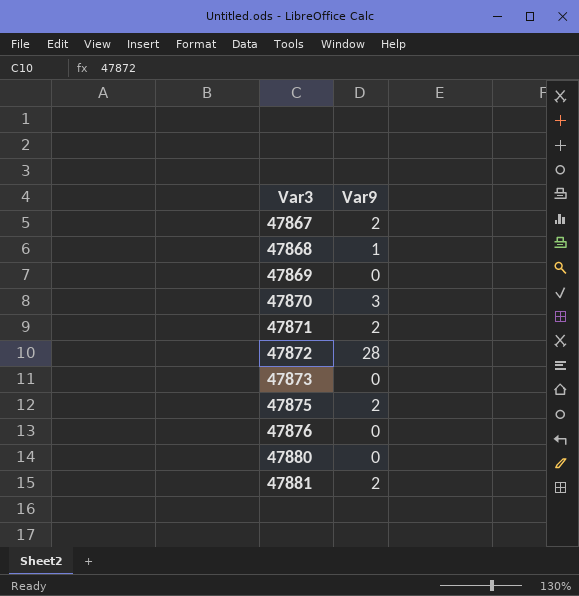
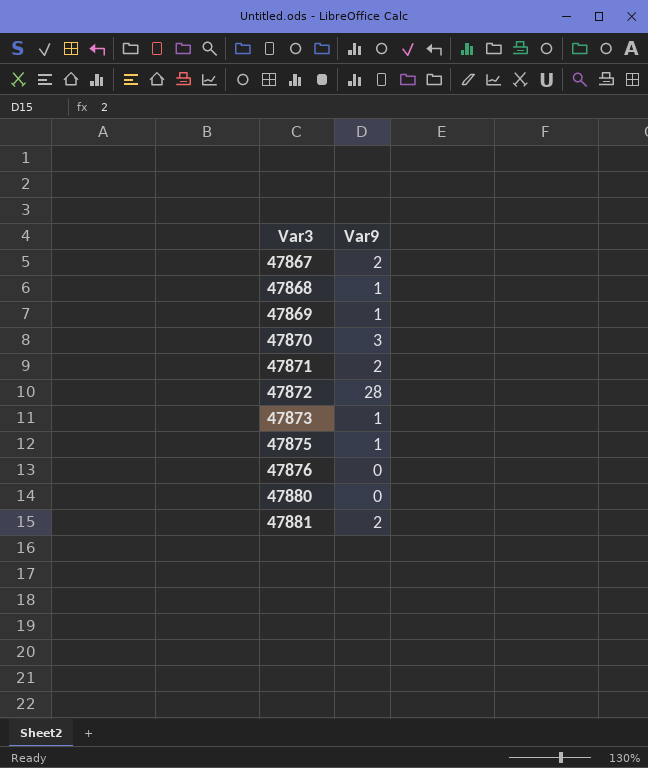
47869 | Var9: 0 -> 1
47873 | Var9: 0 -> 1
47875 | Var9: 2 -> 1

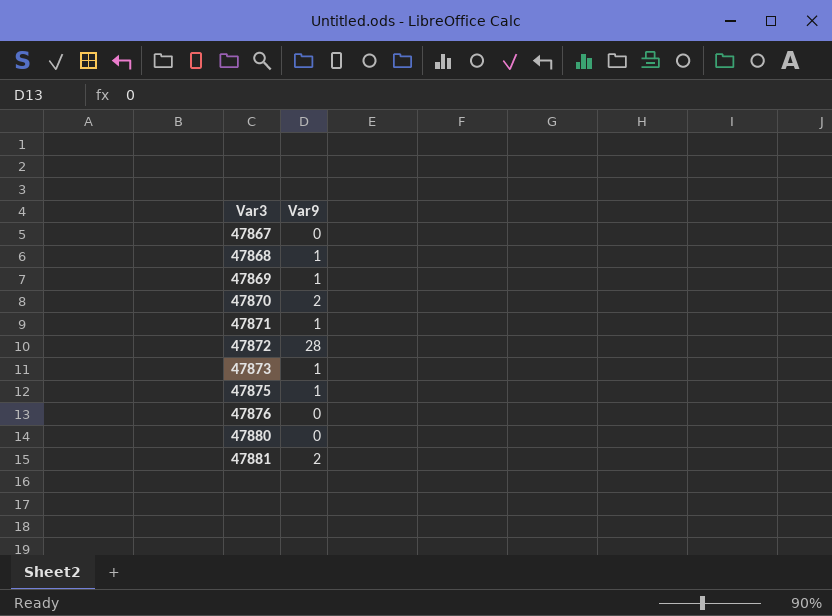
47867 | Var9: 2 -> 0
47870 | Var9: 3 -> 2
47871 | Var9: 2 -> 1

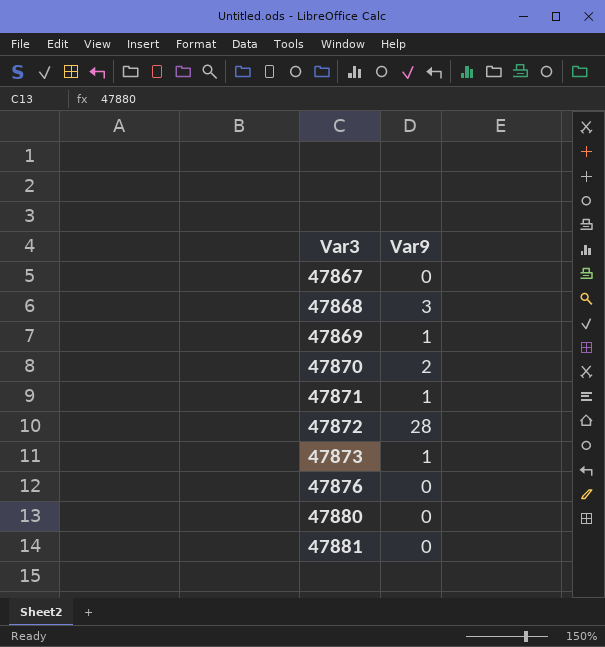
row 47875: 1 -> none
47868 | Var9: 1 -> 3
47881 | Var9: 2 -> 0

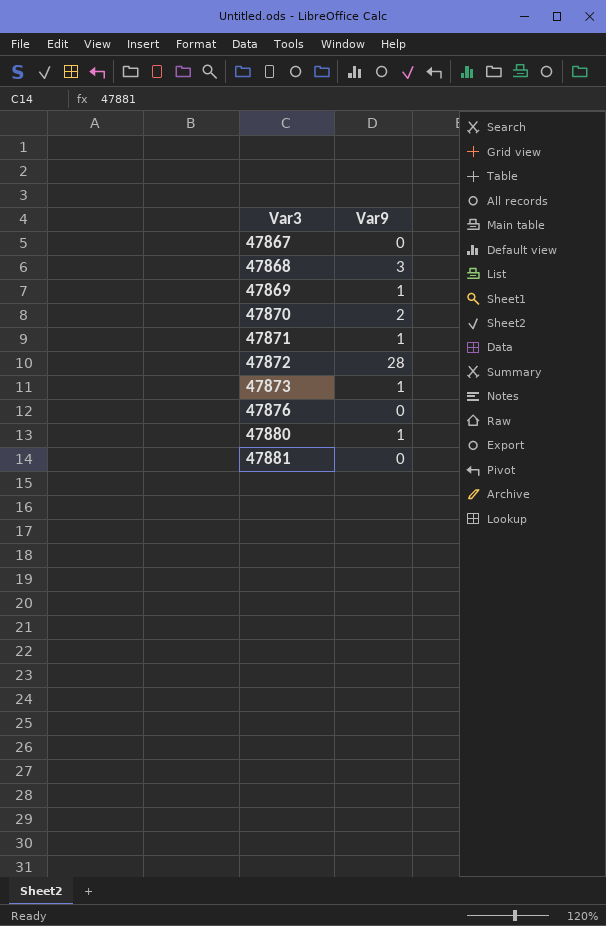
47880 | Var9: 0 -> 1

